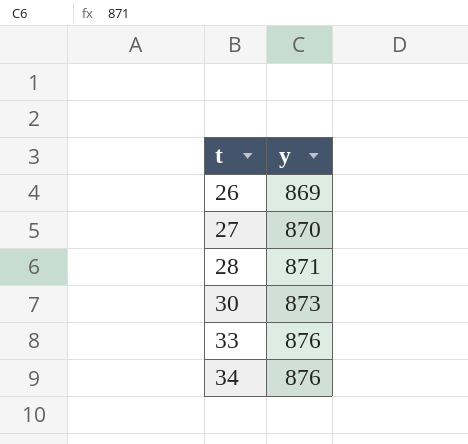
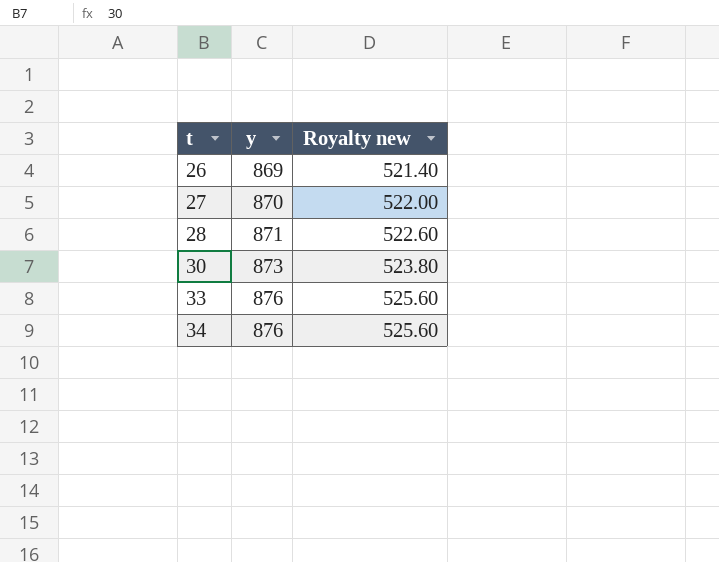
column Royalty new | formula: none -> [y] * 0.6

